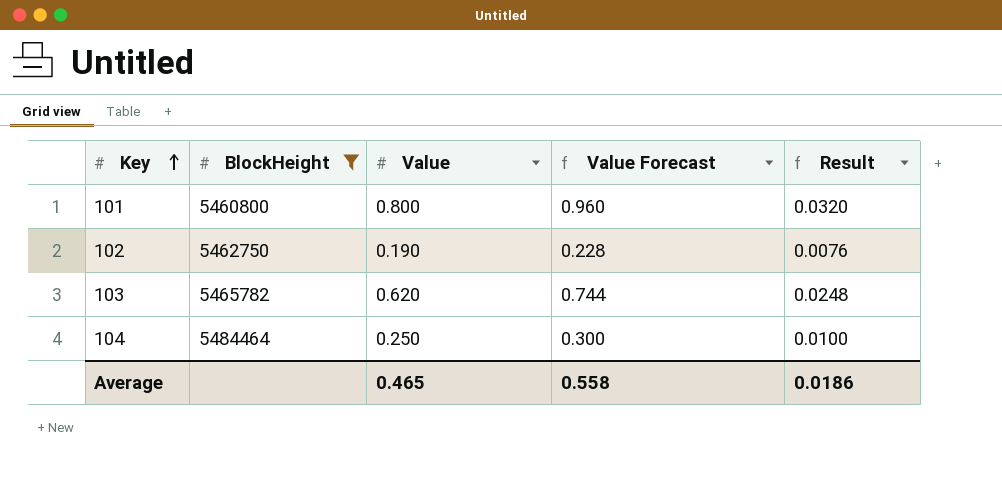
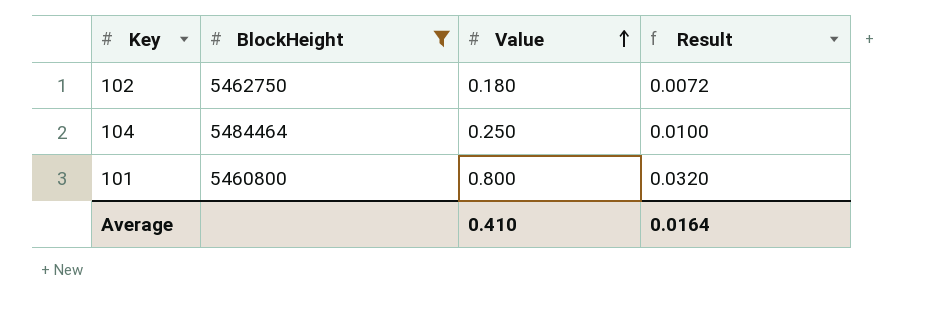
row order: Key ascending -> Value ascending
column Value Forecast | formula: [Value] * 1.2 -> none
row 103: 5465782 | 0.620 | 0.744 | 0.0248 -> none
102 | Value: 0.190 -> 0.180
102 | Result: 0.0076 -> 0.0072
Average | Value: 0.465 -> 0.410
Average | Result: 0.0186 -> 0.0164

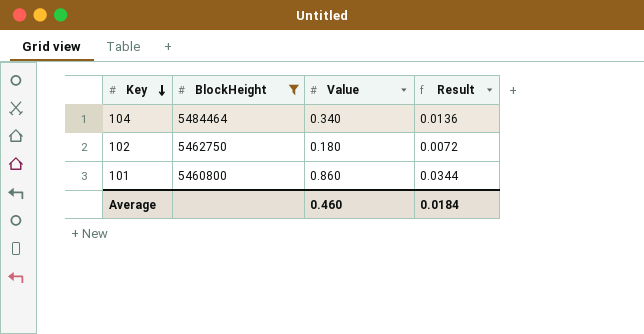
row order: Value ascending -> Key descending
104 | Value: 0.250 -> 0.340
104 | Result: 0.0100 -> 0.0136
101 | Value: 0.800 -> 0.860
101 | Result: 0.0320 -> 0.0344
Average | Value: 0.410 -> 0.460
Average | Result: 0.0164 -> 0.0184

